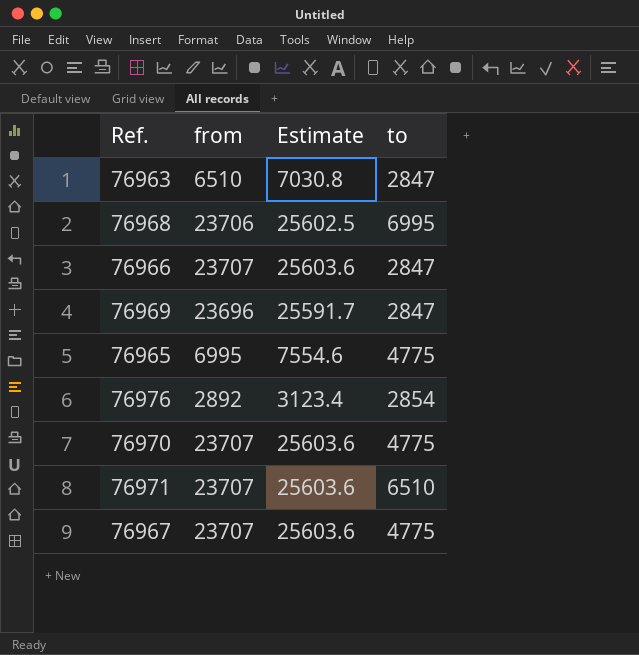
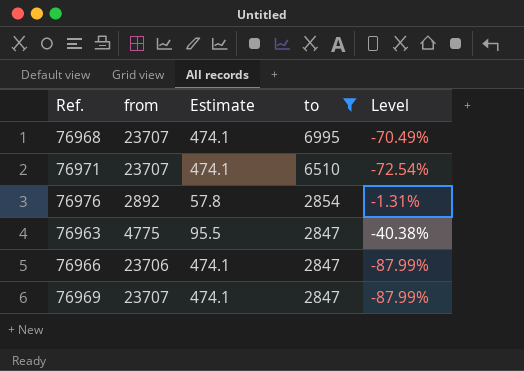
filter: none -> to != 4775
row order: none -> to descending
column Estimate | formula: [from] * 1.08 -> [from] * 0.02
column Level | formula: none -> ([to] - [from]) / [from]
76968 | from: 23706 -> 23707
76963 | from: 6510 -> 4775
76966 | from: 23707 -> 23706
76969 | from: 23696 -> 23707

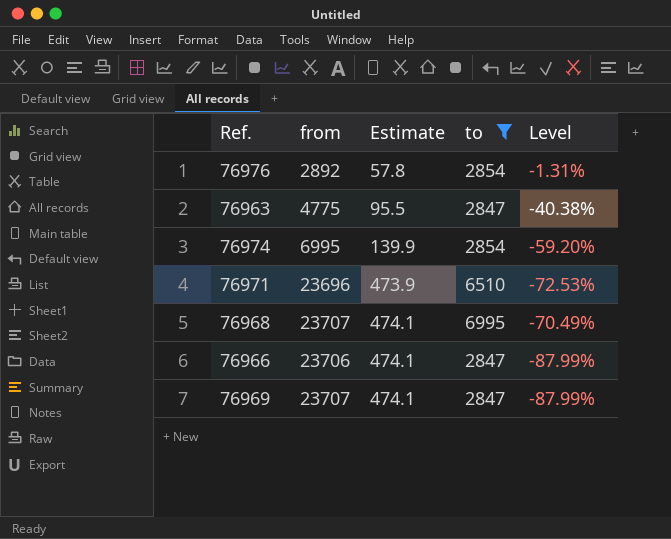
row order: to descending -> Estimate ascending
row 76974: none -> 6995 | 139.9 | 2854 | -59.20%
76971 | from: 23707 -> 23696
76971 | Estimate: 474.1 -> 473.9
76971 | Level: -72.54% -> -72.53%

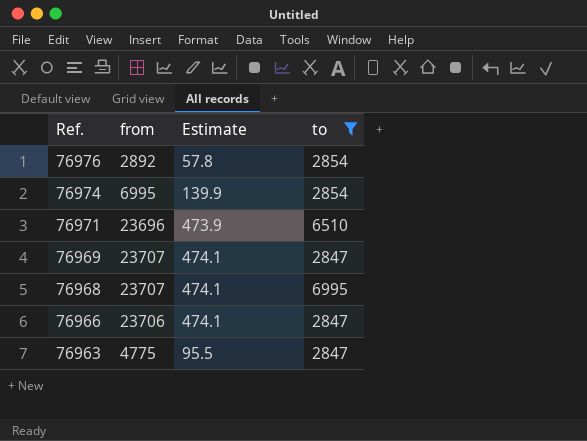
row order: Estimate ascending -> Ref. descending
column Level | formula: ([to] - [from]) / [from] -> none

